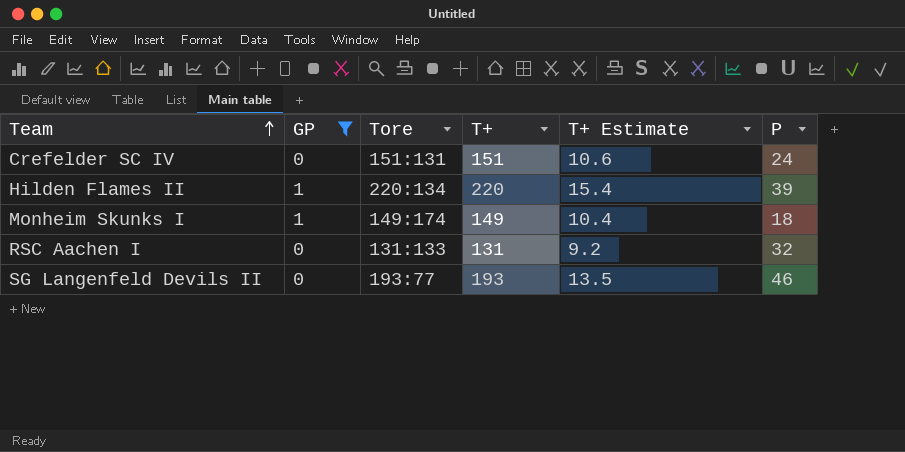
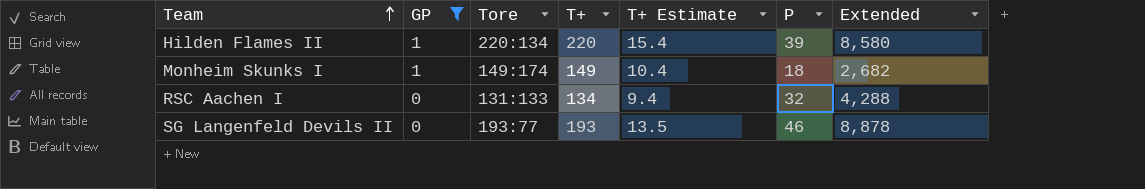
column Extended | formula: none -> [T+] * [P]
row Crefelder SC IV: 0 | 151:131 | 151 | 10.6 | 24 -> none
RSC Aachen I | T+: 131 -> 134
RSC Aachen I | T+ Estimate: 9.2 -> 9.4

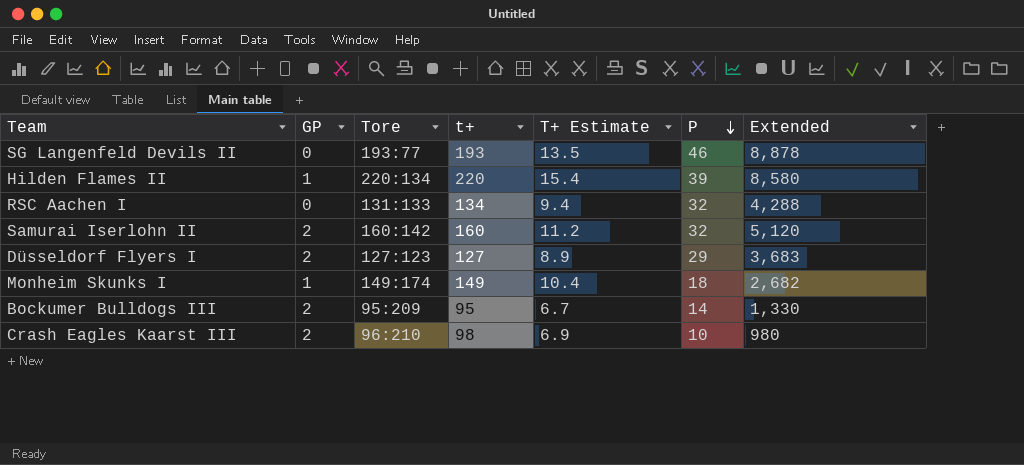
filter: GP != 2 -> none
row order: Team ascending -> P descending
column name: T+ -> t+

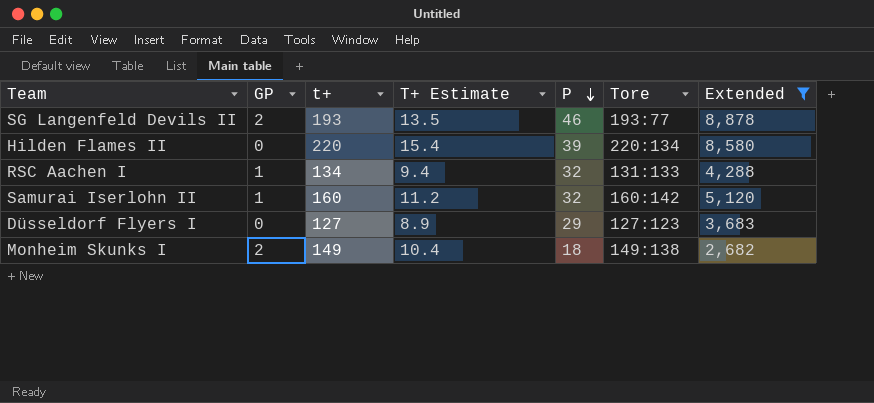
filter: none -> Extended >= 2,682
column Tore | position: 3 -> 6
SG Langenfeld Devils II | GP: 0 -> 2
Hilden Flames II | GP: 1 -> 0
RSC Aachen I | GP: 0 -> 1
Samurai Iserlohn II | GP: 2 -> 1
Düsseldorf Flyers I | GP: 2 -> 0
Monheim Skunks I | GP: 1 -> 2
Monheim Skunks I | Tore: 149:174 -> 149:138

